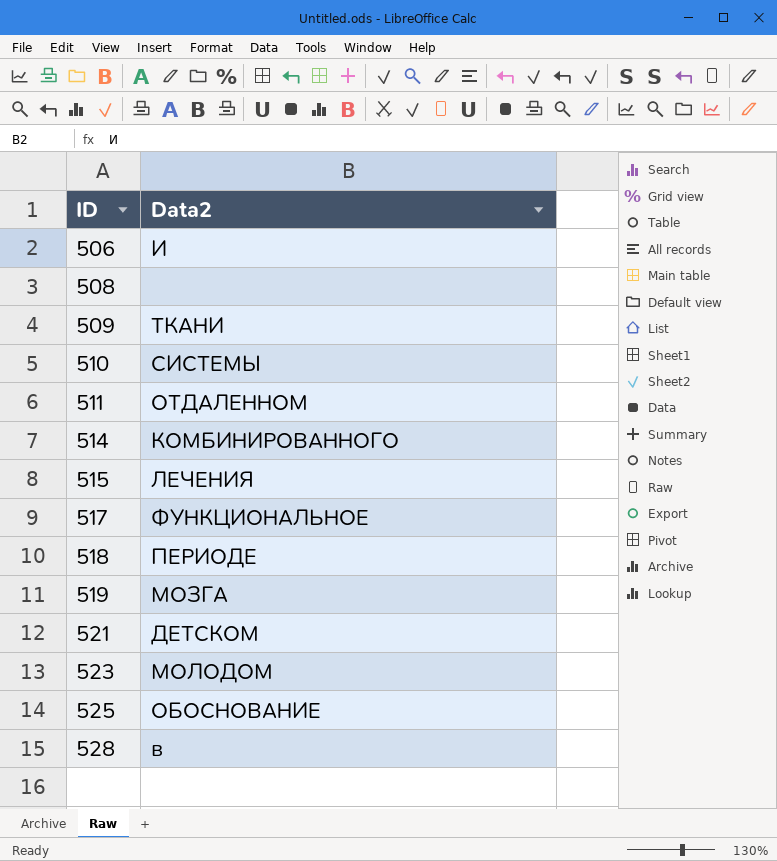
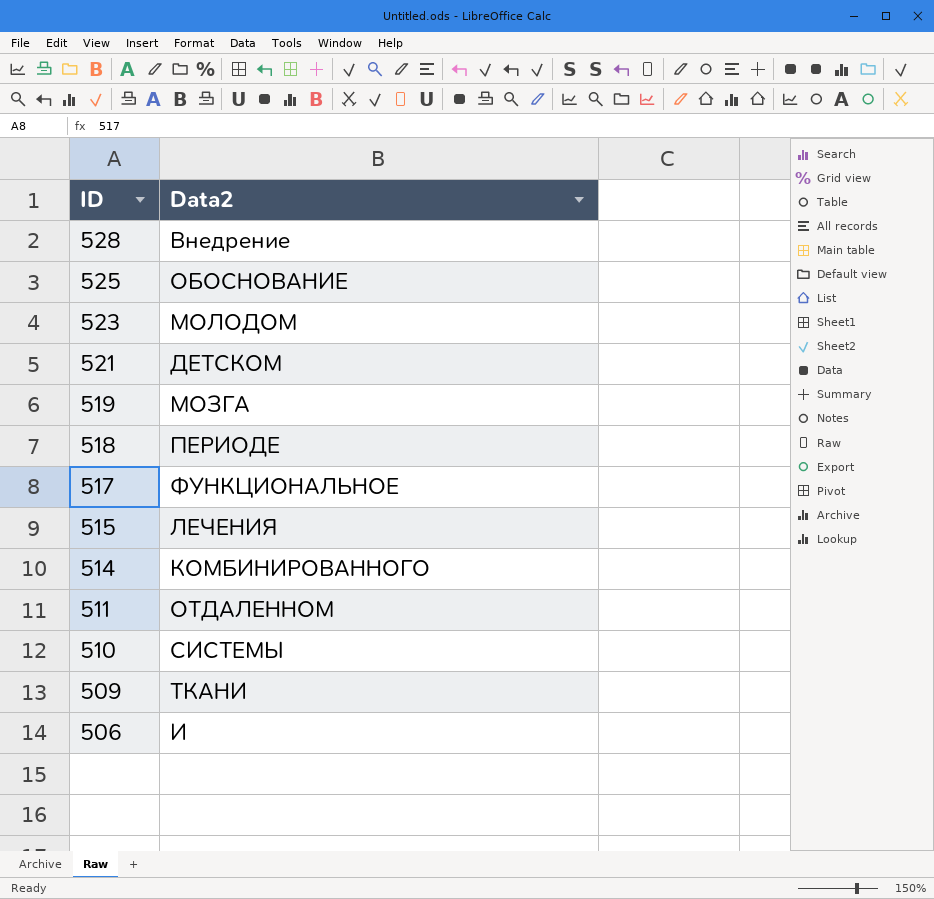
row order: ID ascending -> ID descending
row 508: none -> none
528 | Data2: в -> Внедрение

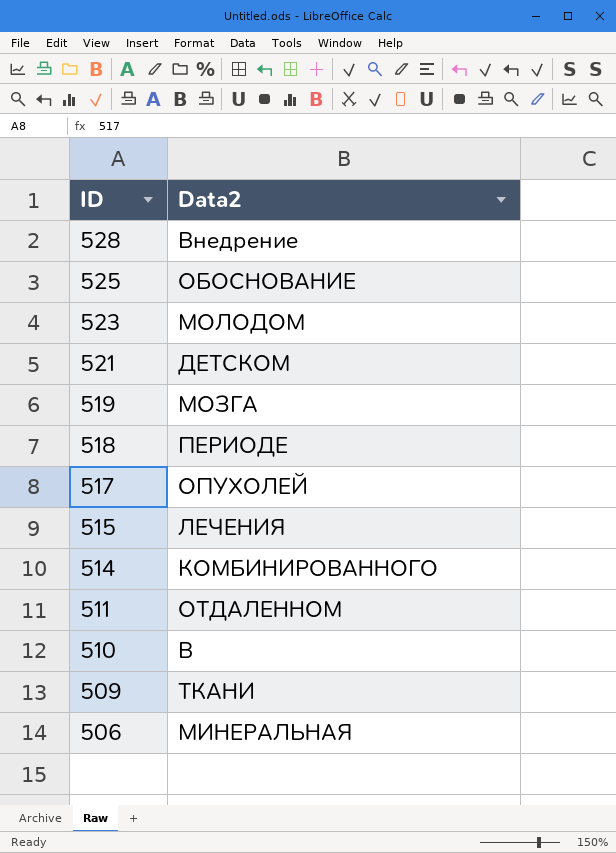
517 | Data2: ФУНКЦИОНАЛЬНОЕ -> ОПУХОЛЕЙ
510 | Data2: СИСТЕМЫ -> В
506 | Data2: И -> МИНЕРАЛЬНАЯ

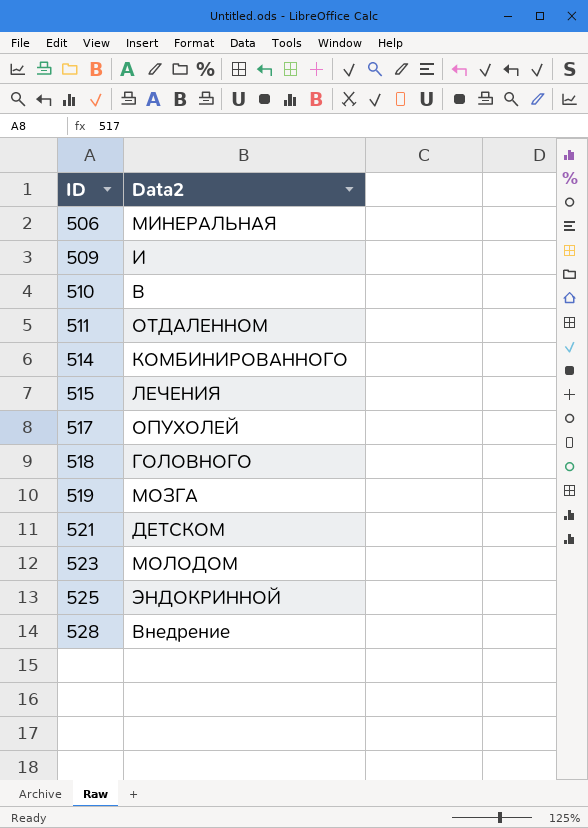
row order: ID descending -> ID ascending
509 | Data2: ТКАНИ -> И
518 | Data2: ПЕРИОДЕ -> ГОЛОВНОГО
525 | Data2: ОБОСНОВАНИЕ -> ЭНДОКРИННОЙ

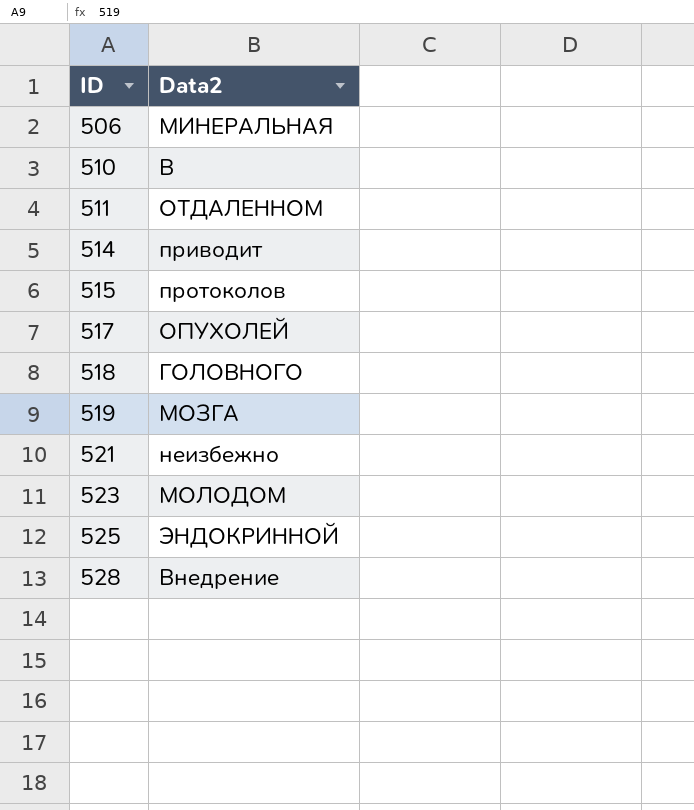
row 509: И -> none
514 | Data2: КОМБИНИРОВАННОГО -> приводит
515 | Data2: ЛЕЧЕНИЯ -> протоколов
521 | Data2: ДЕТСКОМ -> неизбежно

